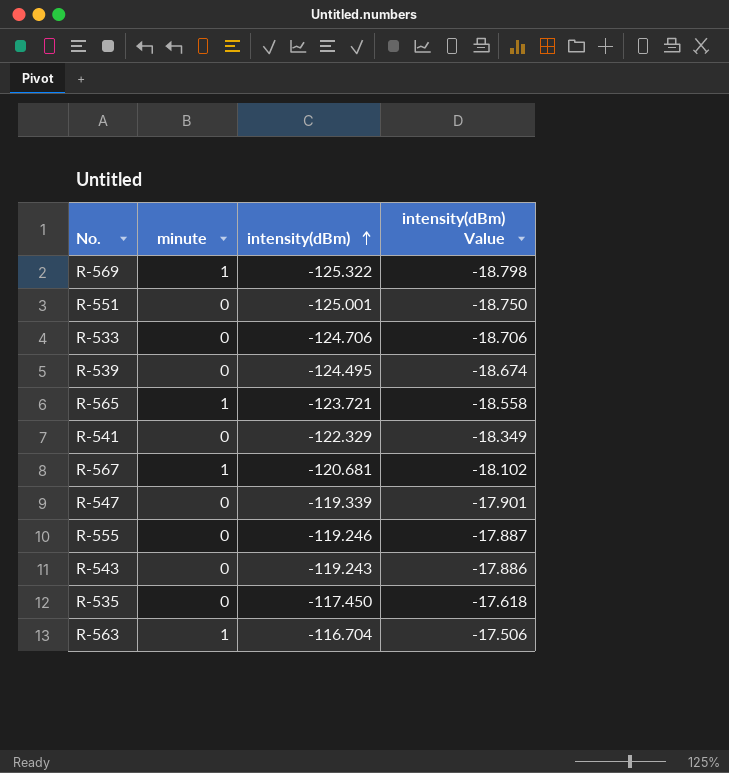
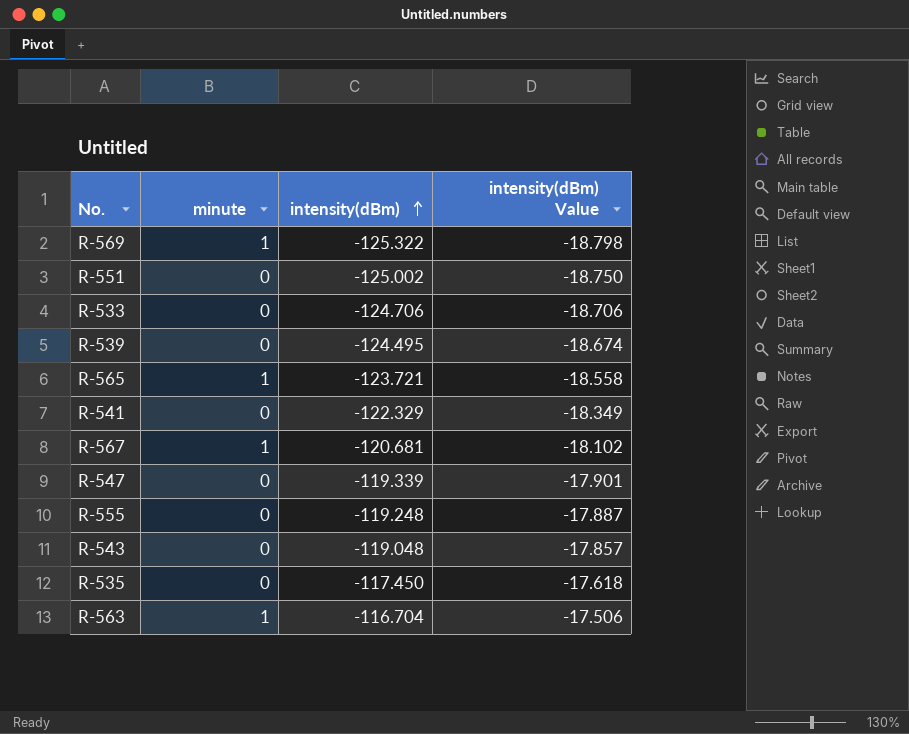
R-551 | intensity(dBm): -125.001 -> -125.002
R-555 | intensity(dBm): -119.246 -> -119.248
R-543 | intensity(dBm): -119.243 -> -119.048
R-543 | intensity(dBm) Value: -17.886 -> -17.857

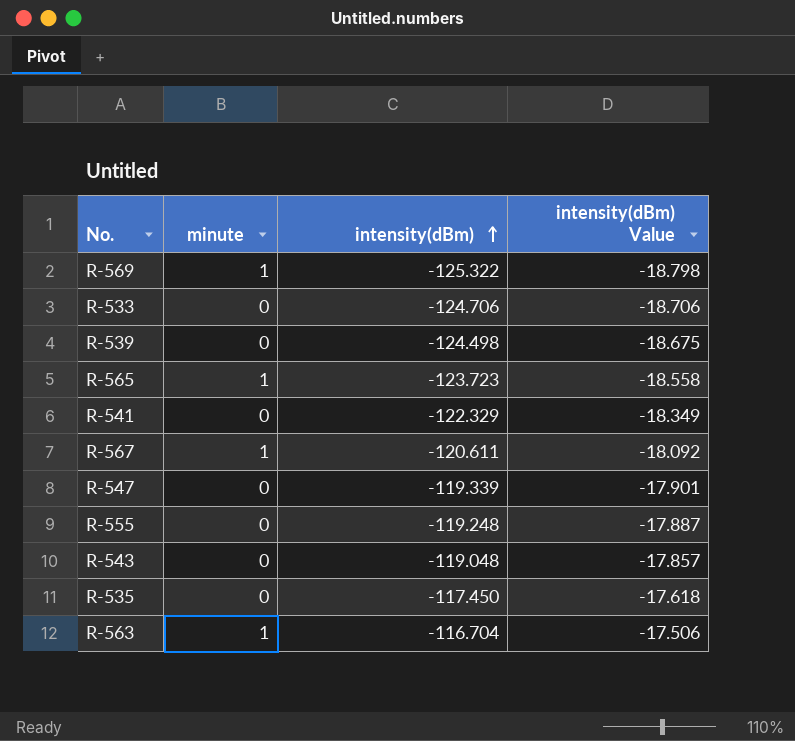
row R-551: 0 | -125.002 | -18.750 -> none
R-539 | intensity(dBm): -124.495 -> -124.498
R-539 | intensity(dBm) Value: -18.674 -> -18.675
R-565 | intensity(dBm): -123.721 -> -123.723
R-567 | intensity(dBm): -120.681 -> -120.611
R-567 | intensity(dBm) Value: -18.102 -> -18.092

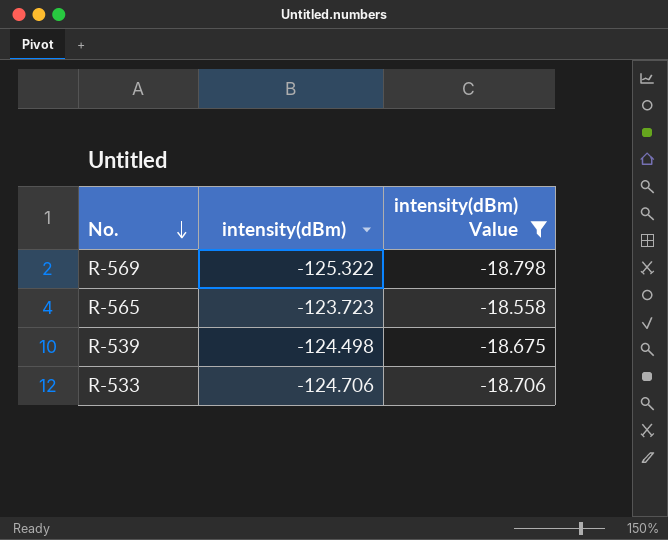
filter: none -> intensity(dBm) Value <= -18.558
row order: intensity(dBm) ascending -> No. descending
column minute | position: 2 -> none

